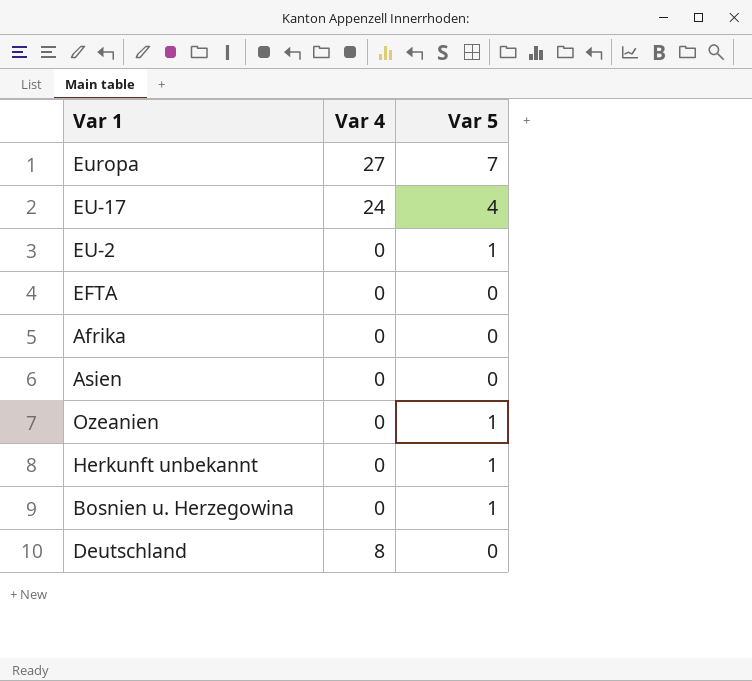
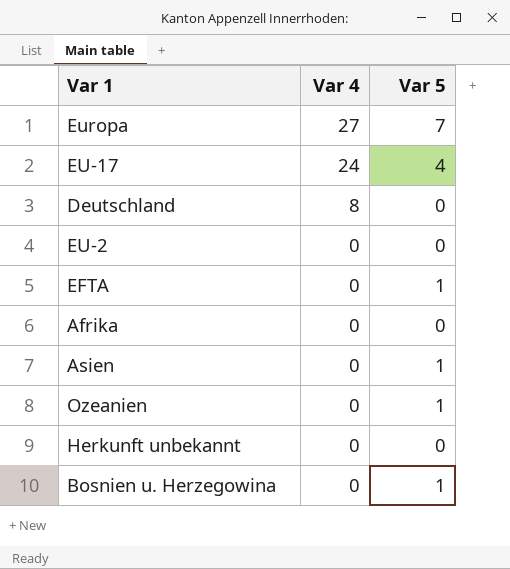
row order: none -> Var 4 descending
EU-2 | Var 5: 1 -> 0
EFTA | Var 5: 0 -> 1
Asien | Var 5: 0 -> 1
Herkunft unbekannt | Var 5: 1 -> 0

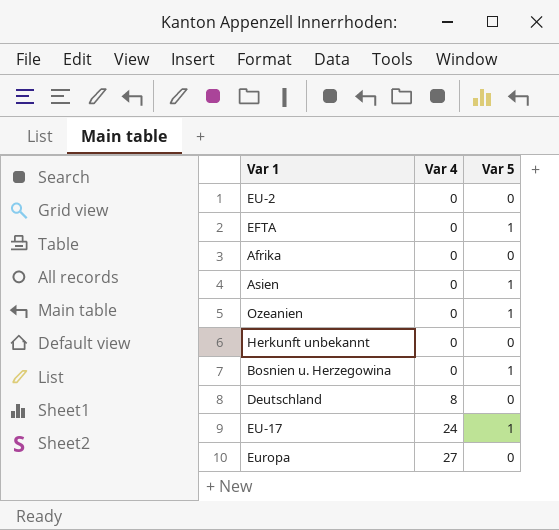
row order: Var 4 descending -> Var 4 ascending
EU-17 | Var 5: 4 -> 1
Europa | Var 5: 7 -> 0

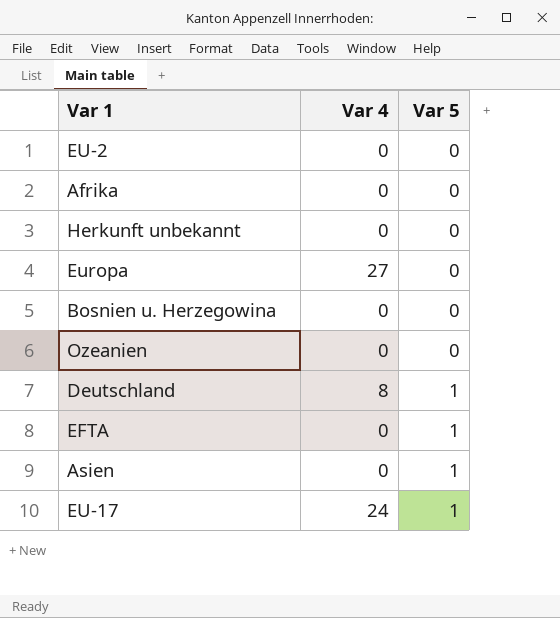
row order: Var 4 ascending -> Var 5 ascending
Bosnien u. Herzegowina | Var 5: 1 -> 0
Ozeanien | Var 5: 1 -> 0
Deutschland | Var 5: 0 -> 1

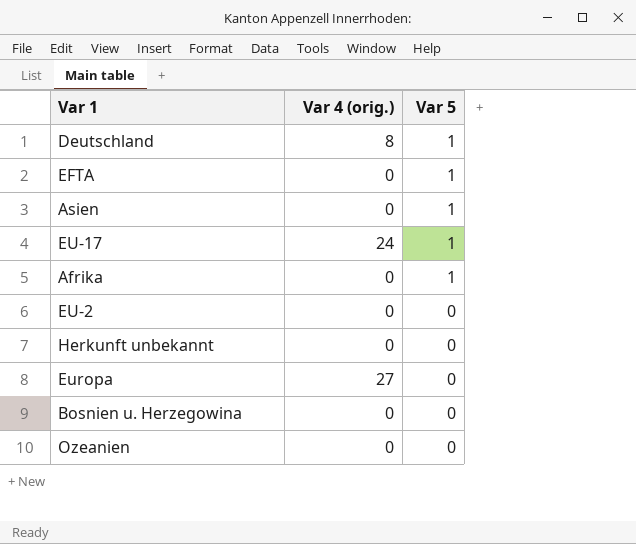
row order: Var 5 ascending -> Var 5 descending
column name: Var 4 -> Var 4 (orig.)
Afrika | Var 5: 0 -> 1

